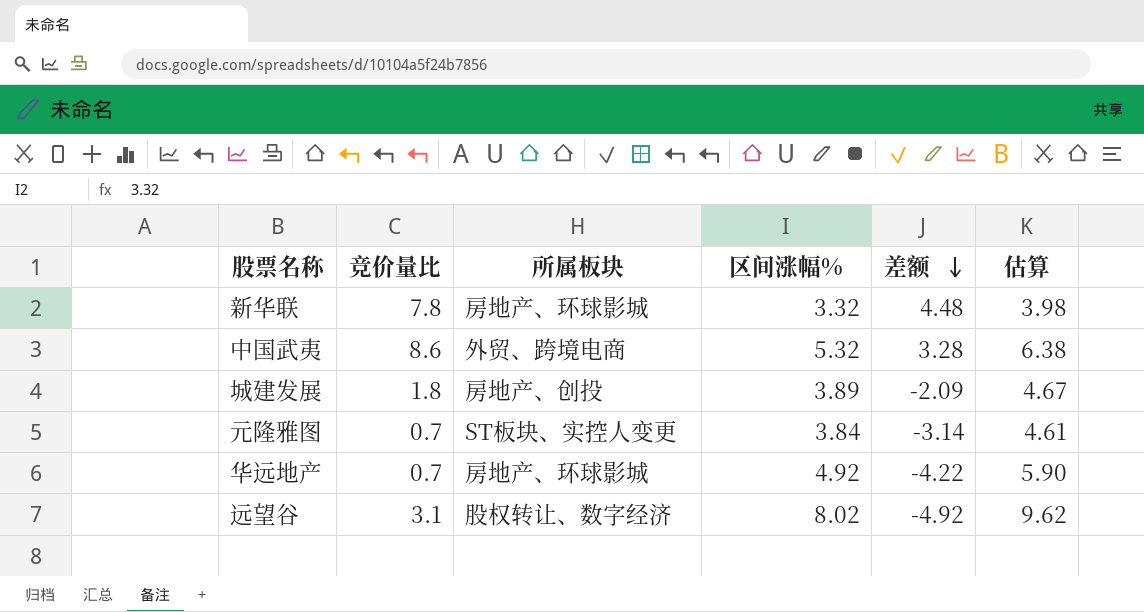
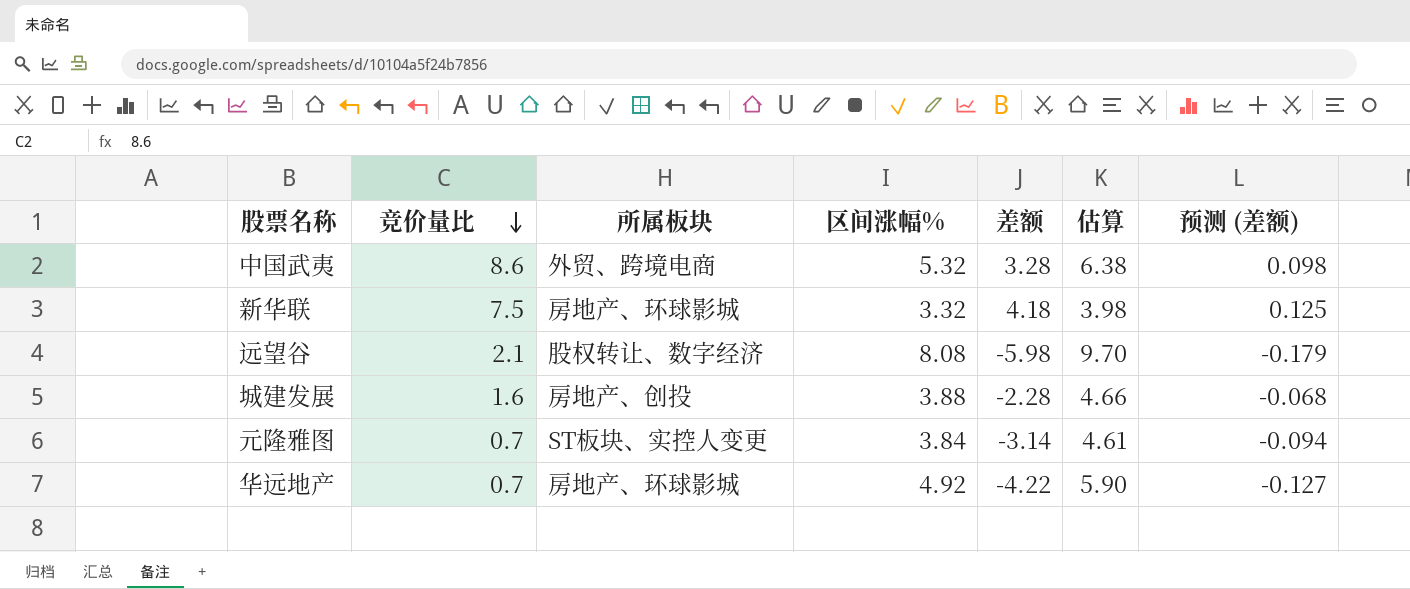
row order: 差额 descending -> 竞价量比 descending
column 预测 (差额) | formula: none -> [差额] * 0.03
新华联 | 竞价量比: 7.8 -> 7.5
新华联 | 差额: 4.48 -> 4.18
远望谷 | 竞价量比: 3.1 -> 2.1
远望谷 | 区间涨幅%: 8.02 -> 8.08
远望谷 | 差额: -4.92 -> -5.98
远望谷 | 估算: 9.62 -> 9.70
城建发展 | 竞价量比: 1.8 -> 1.6
城建发展 | 区间涨幅%: 3.89 -> 3.88
城建发展 | 差额: -2.09 -> -2.28
城建发展 | 估算: 4.67 -> 4.66

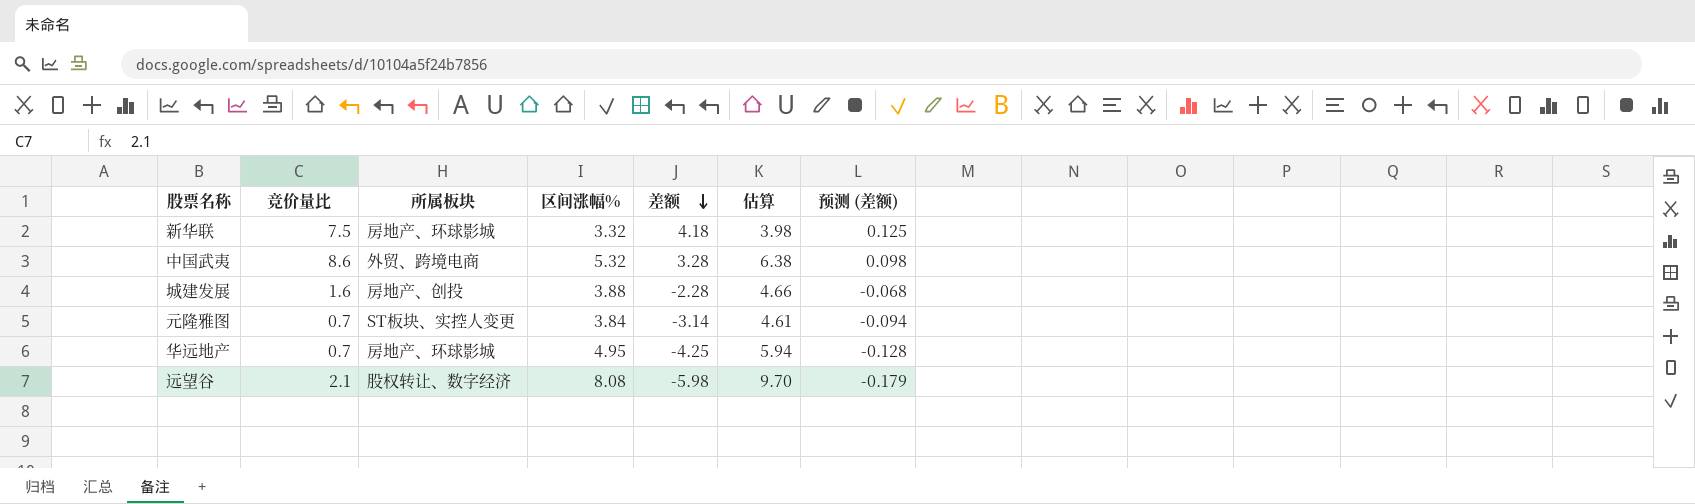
row order: 竞价量比 descending -> 差额 descending
华远地产 | 区间涨幅%: 4.92 -> 4.95
华远地产 | 差额: -4.22 -> -4.25
华远地产 | 估算: 5.90 -> 5.94
华远地产 | 预测 (差额): -0.127 -> -0.128

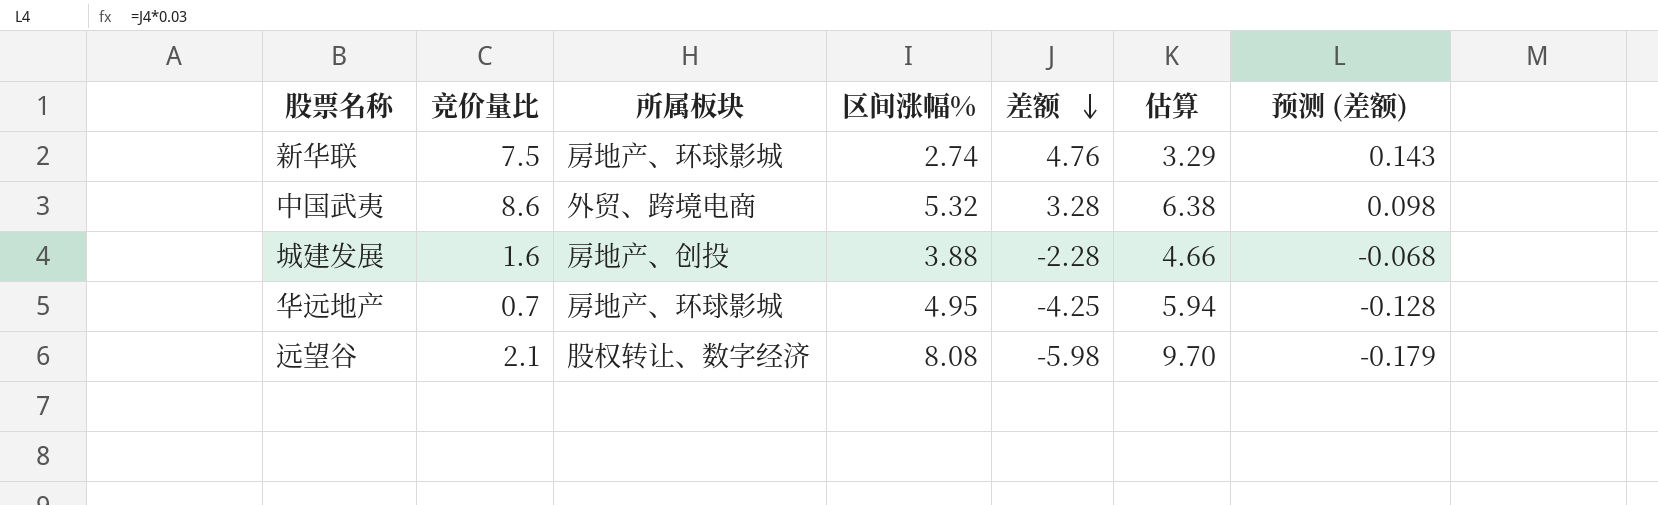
row 元隆雅图: 0.7 | ST板块、实控人变更 | 3.84 | -3.14 | 4.61 | -0.094 -> none
新华联 | 区间涨幅%: 3.32 -> 2.74
新华联 | 差额: 4.18 -> 4.76
新华联 | 估算: 3.98 -> 3.29
新华联 | 预测 (差额): 0.125 -> 0.143

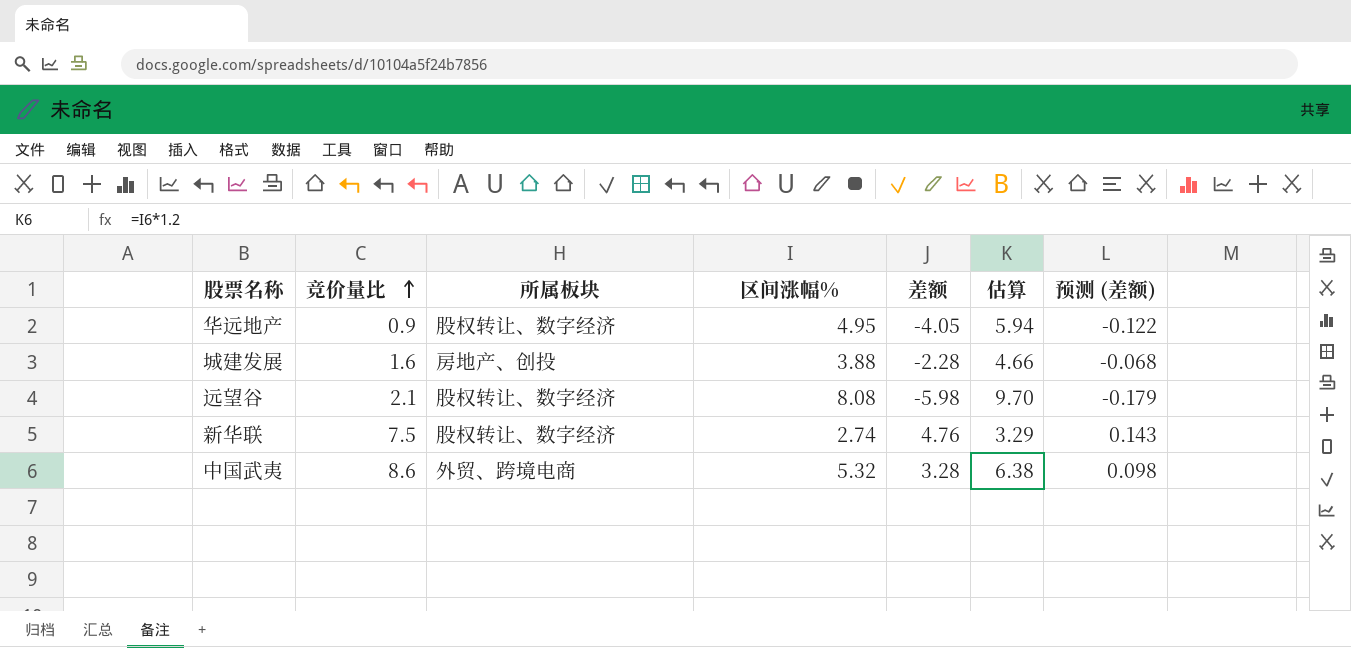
row order: 差额 descending -> 竞价量比 ascending
华远地产 | 竞价量比: 0.7 -> 0.9
华远地产 | 所属板块: 房地产、环球影城 -> 股权转让、数字经济
华远地产 | 差额: -4.25 -> -4.05
华远地产 | 预测 (差额): -0.128 -> -0.122
新华联 | 所属板块: 房地产、环球影城 -> 股权转让、数字经济

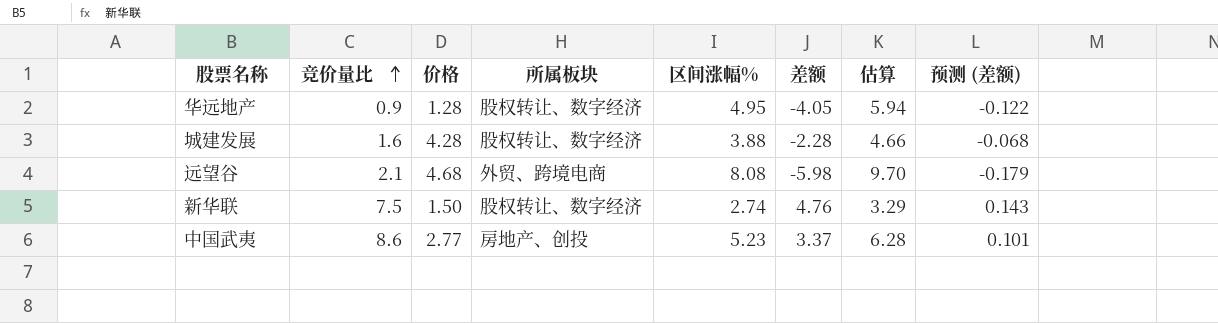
column 价格 | position: none -> 3
城建发展 | 所属板块: 房地产、创投 -> 股权转让、数字经济
远望谷 | 所属板块: 股权转让、数字经济 -> 外贸、跨境电商
中国武夷 | 所属板块: 外贸、跨境电商 -> 房地产、创投
中国武夷 | 区间涨幅%: 5.32 -> 5.23
中国武夷 | 差额: 3.28 -> 3.37
中国武夷 | 估算: 6.38 -> 6.28
中国武夷 | 预测 (差额): 0.098 -> 0.101

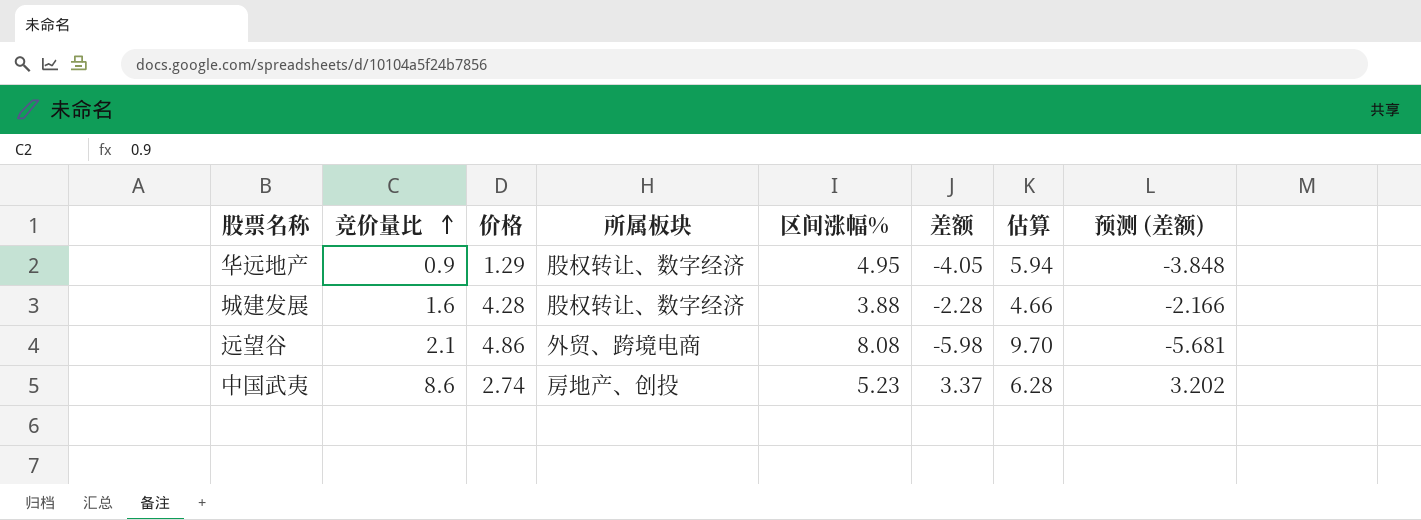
column 预测 (差额) | formula: [差额] * 0.03 -> [差额] * 0.95
row 新华联: 7.5 | 1.50 | 股权转让、数字经济 | 2.74 | 4.76 | 3.29 | 0.143 -> none
华远地产 | 价格: 1.28 -> 1.29
远望谷 | 价格: 4.68 -> 4.86
中国武夷 | 价格: 2.77 -> 2.74

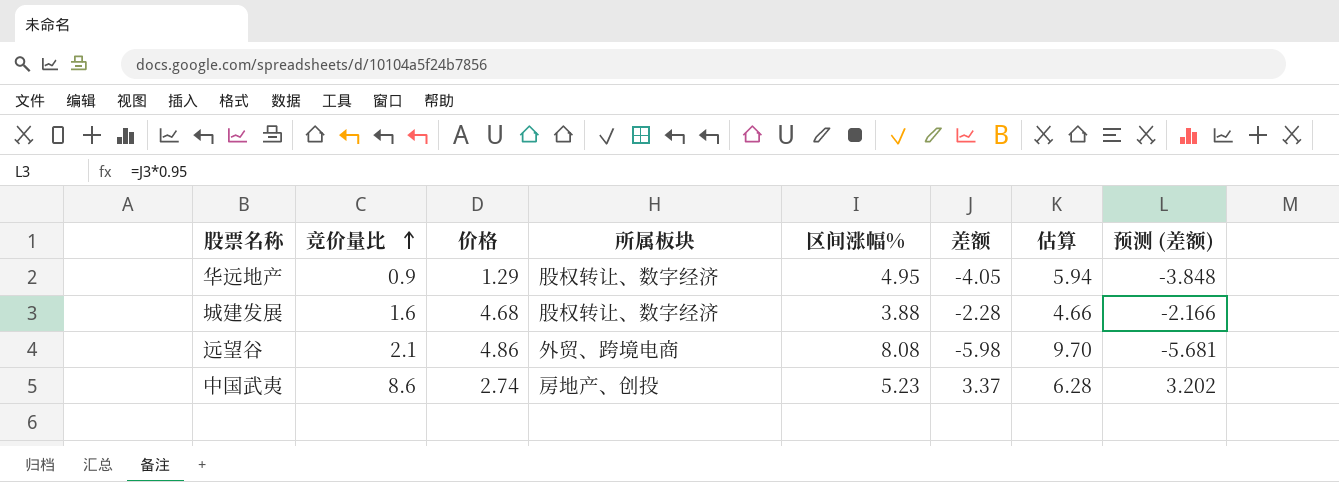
城建发展 | 价格: 4.28 -> 4.68

